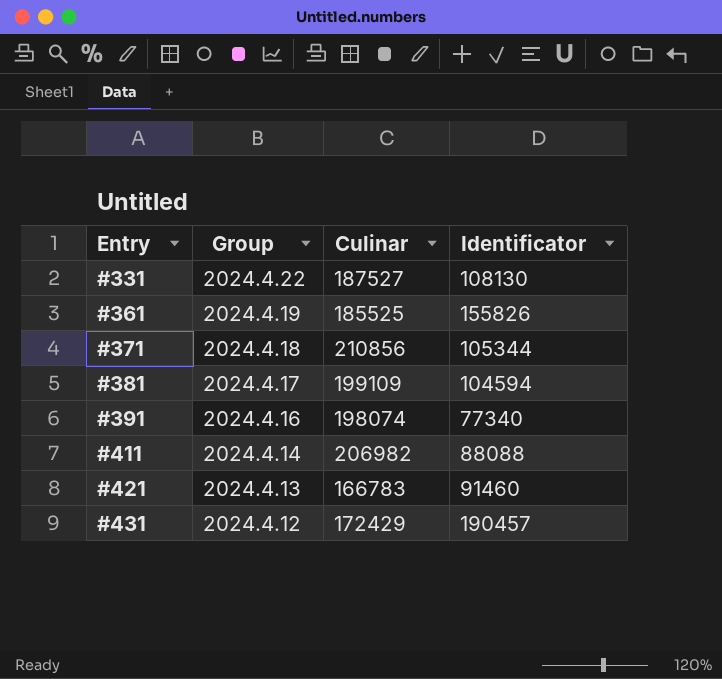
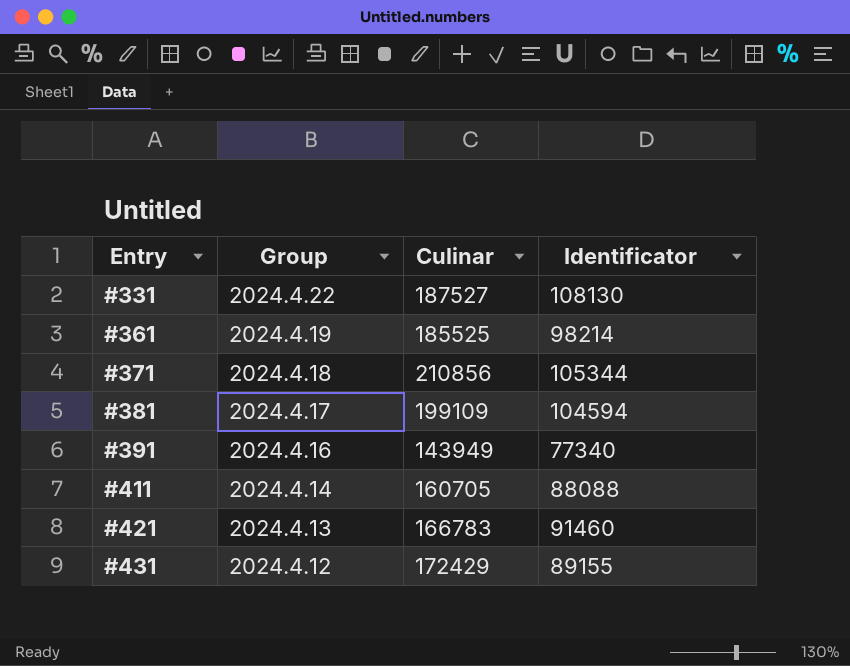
#361 | Identificator: 155826 -> 98214
#391 | Culinar: 198074 -> 143949
#411 | Culinar: 206982 -> 160705
#431 | Identificator: 190457 -> 89155

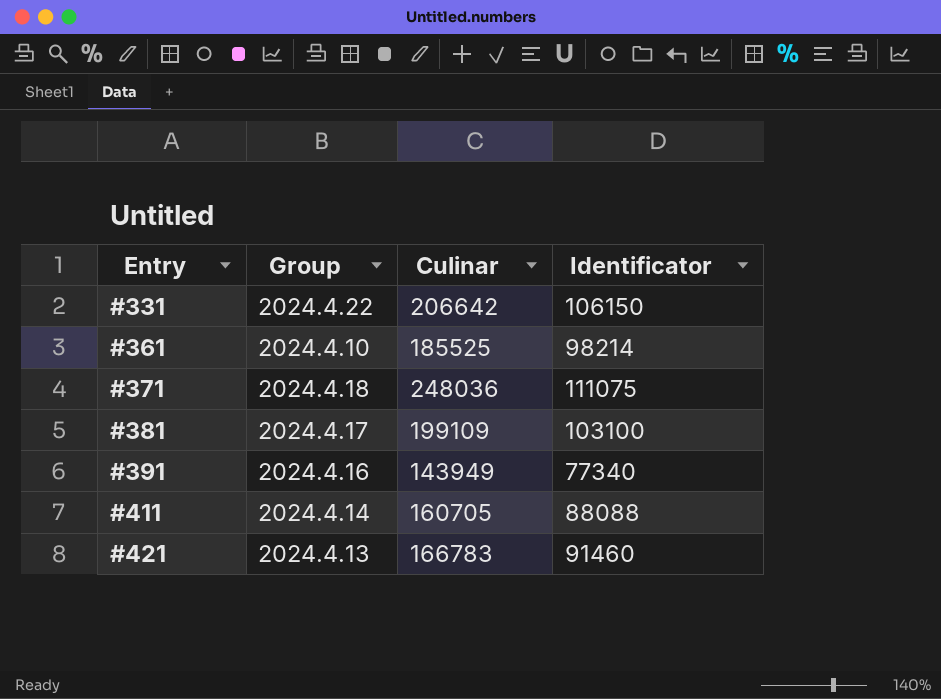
row #431: 2024.4.12 | 172429 | 89155 -> none
#331 | Culinar: 187527 -> 206642
#331 | Identificator: 108130 -> 106150
#361 | Group: 2024.4.19 -> 2024.4.10
#371 | Culinar: 210856 -> 248036
#371 | Identificator: 105344 -> 111075
#381 | Identificator: 104594 -> 103100

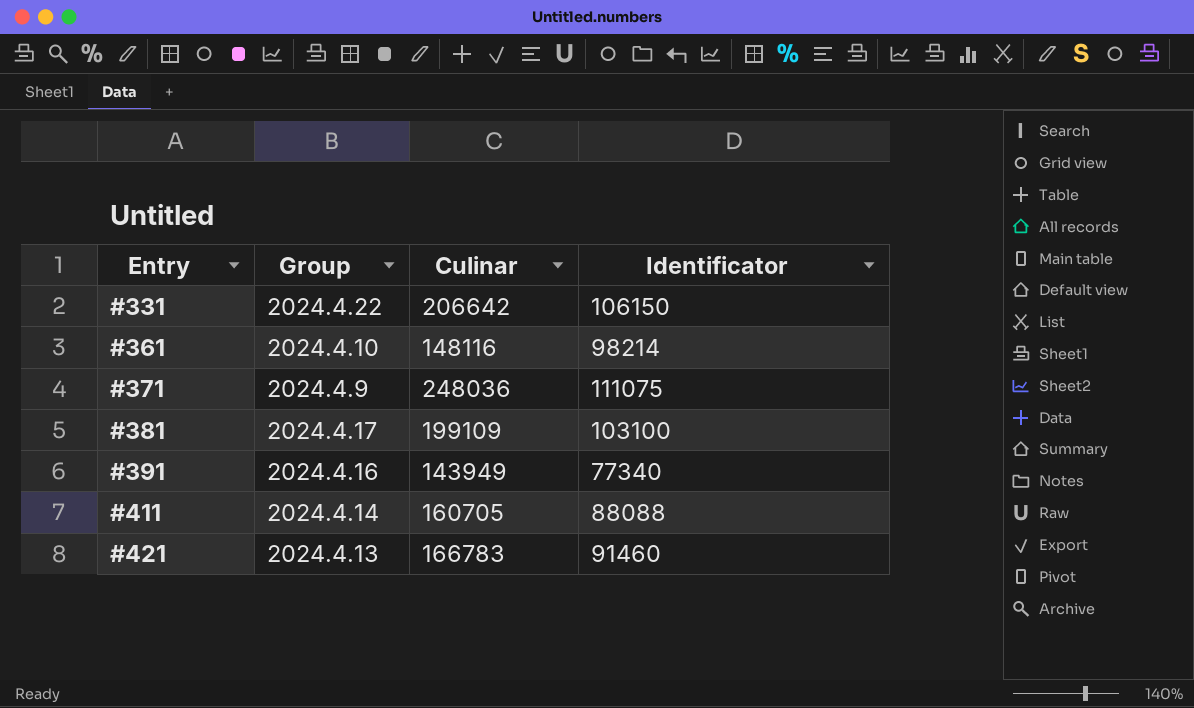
#361 | Culinar: 185525 -> 148116
#371 | Group: 2024.4.18 -> 2024.4.9

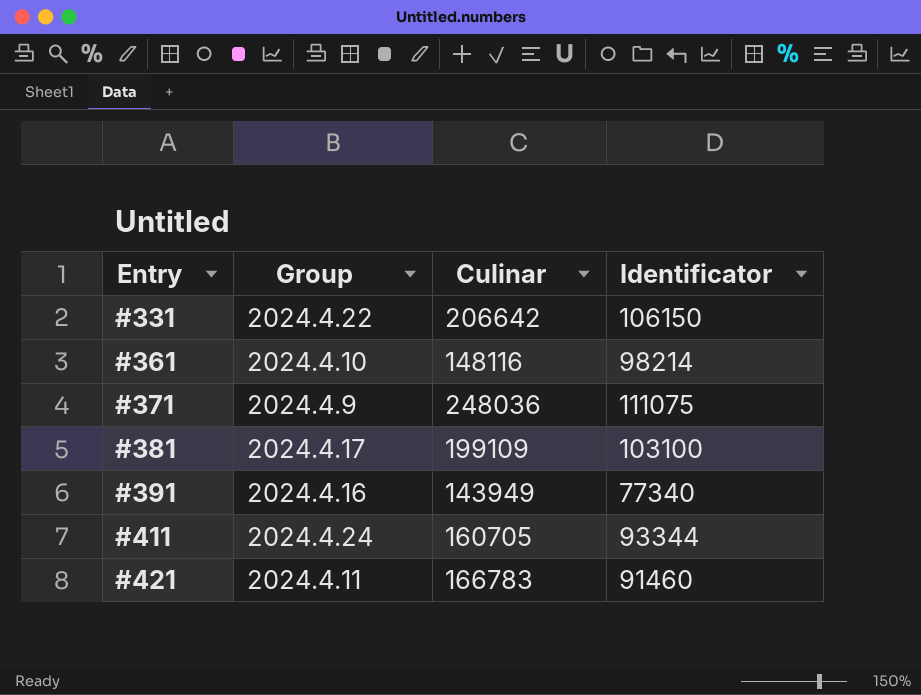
#411 | Group: 2024.4.14 -> 2024.4.24
#411 | Identificator: 88088 -> 93344
#421 | Group: 2024.4.13 -> 2024.4.11

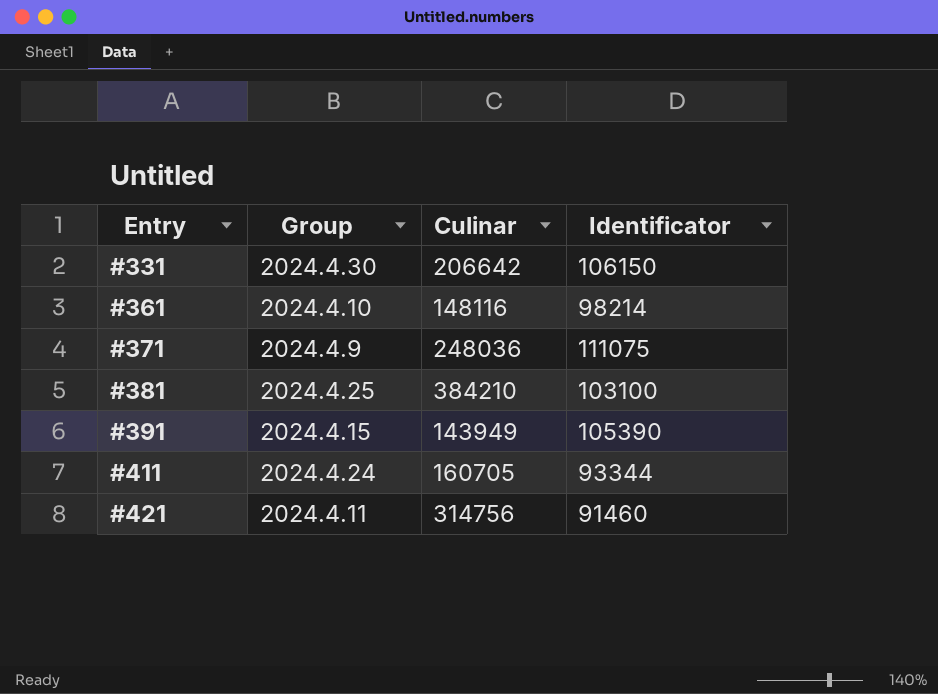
#331 | Group: 2024.4.22 -> 2024.4.30
#381 | Group: 2024.4.17 -> 2024.4.25
#381 | Culinar: 199109 -> 384210
#391 | Group: 2024.4.16 -> 2024.4.15
#391 | Identificator: 77340 -> 105390
#421 | Culinar: 166783 -> 314756

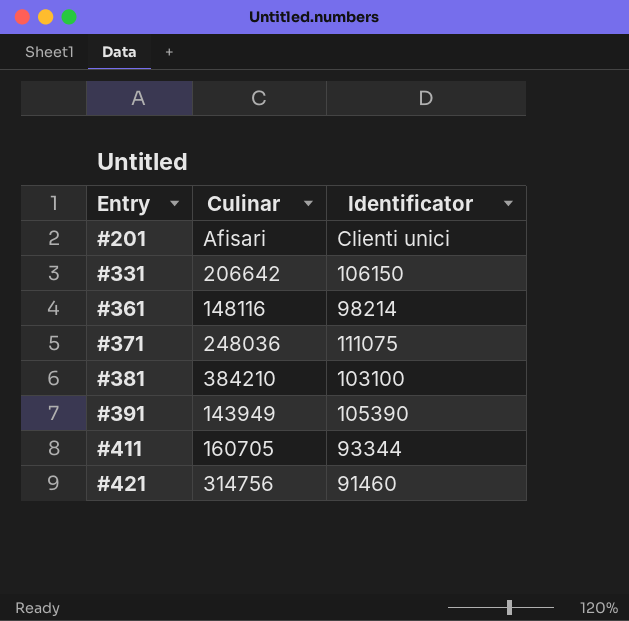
column Group | position: 2 -> none
row #201: none -> Afisari | Clienti unici

